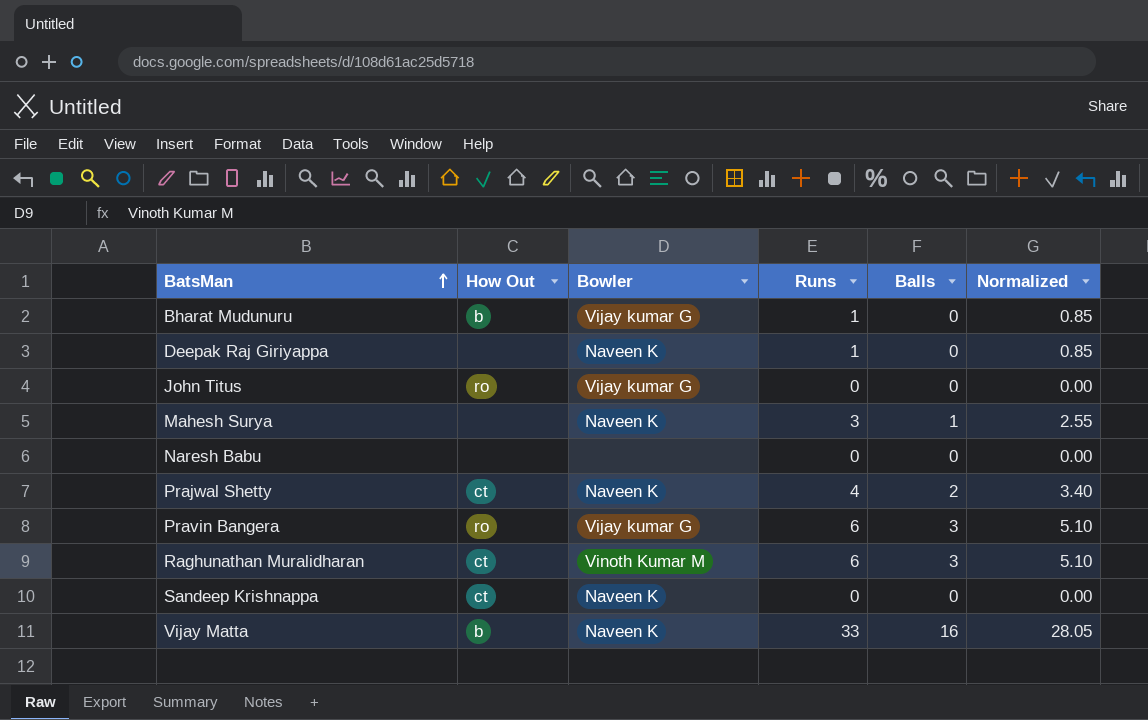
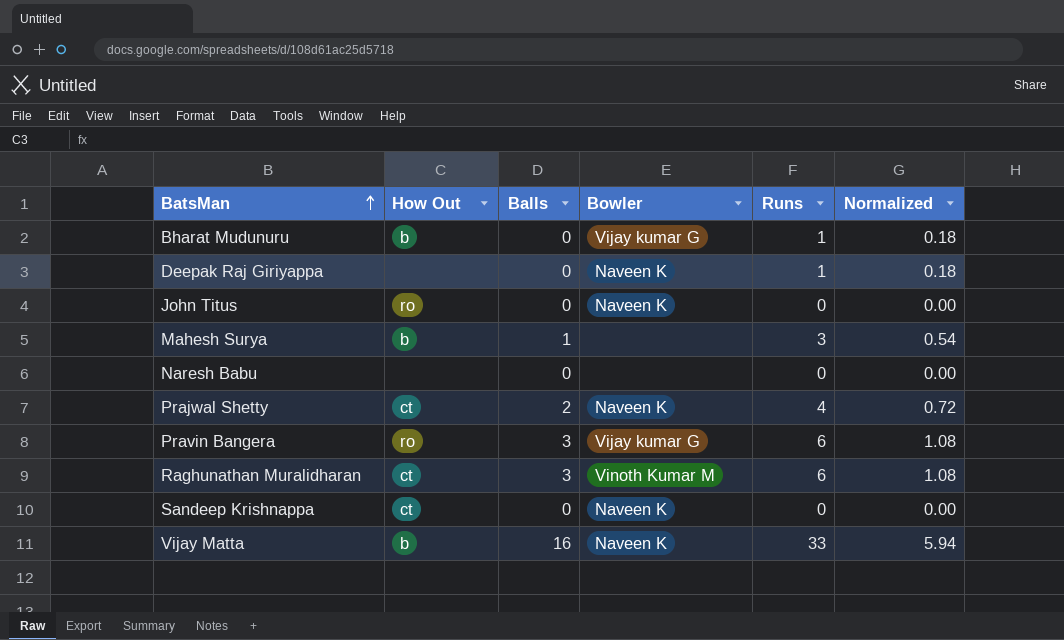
column Balls | position: 5 -> 3
column Normalized | formula: [Runs] * 0.85 -> [Runs] * 0.18
John Titus | Bowler: Vijay kumar G -> Naveen K
Mahesh Surya | How Out: none -> b
Mahesh Surya | Bowler: Naveen K -> none

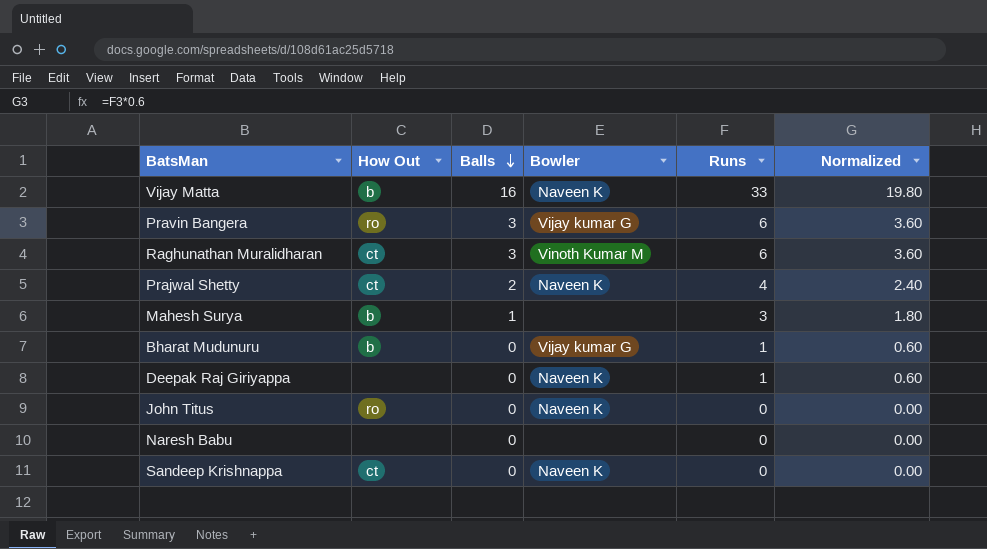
row order: BatsMan ascending -> Balls descending
column Normalized | formula: [Runs] * 0.18 -> [Runs] * 0.6

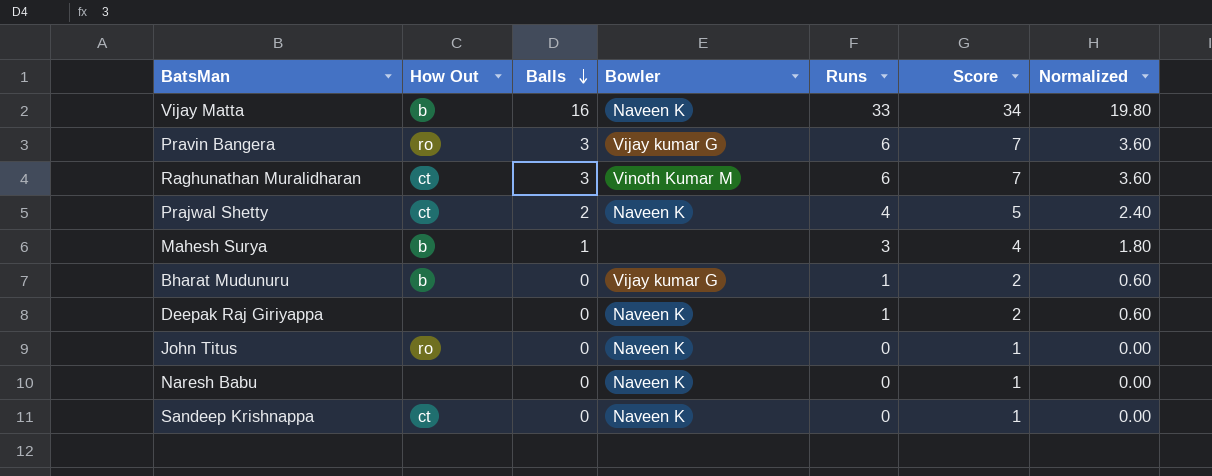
column Score | formula: none -> [Runs] + 1
Naresh Babu | Bowler: none -> Naveen K

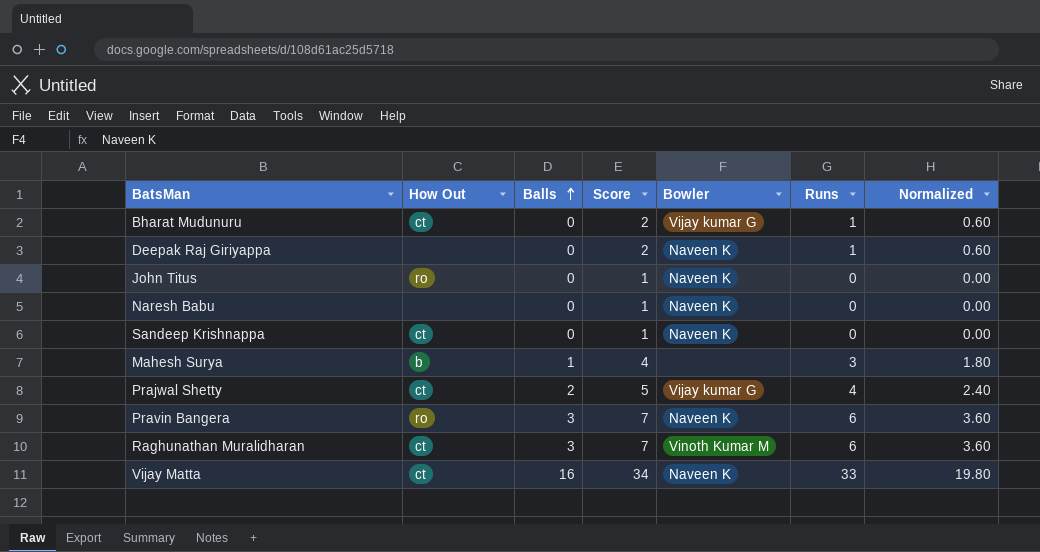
row order: Balls descending -> Balls ascending
column Score | position: 6 -> 4
Bharat Mudunuru | How Out: b -> ct
Prajwal Shetty | Bowler: Naveen K -> Vijay kumar G
Pravin Bangera | Bowler: Vijay kumar G -> Naveen K
Vijay Matta | How Out: b -> ct

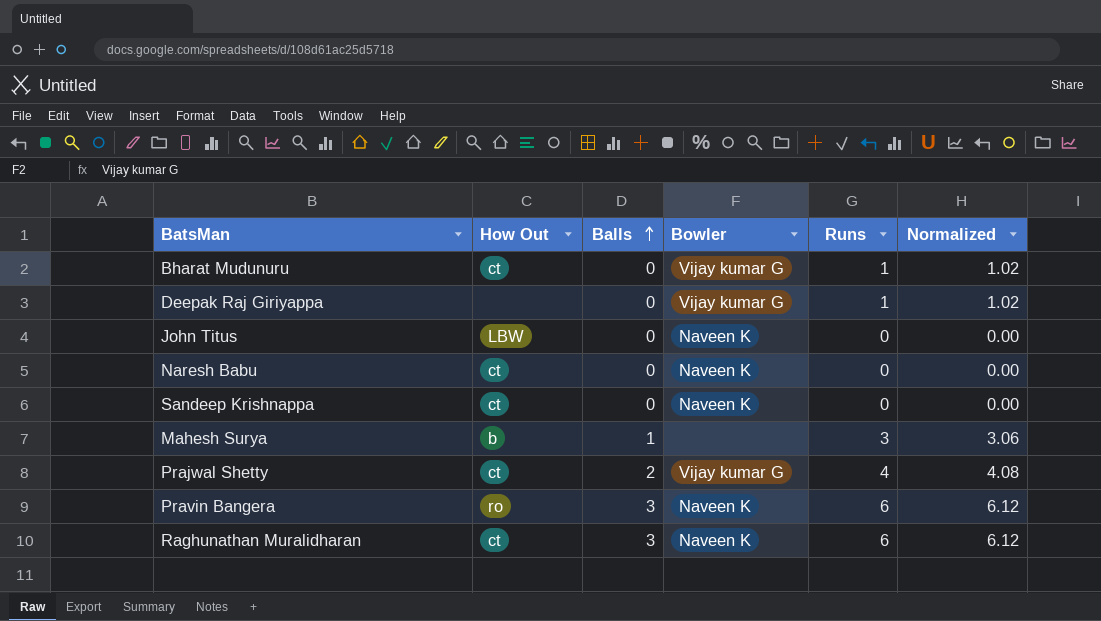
column Score | formula: [Runs] + 1 -> none
column Normalized | formula: [Runs] * 0.6 -> [Runs] * 1.02
row Vijay Matta: ct | 16 | 34 | Naveen K | 33 | 19.80 -> none
Deepak Raj Giriyappa | Bowler: Naveen K -> Vijay kumar G
John Titus | How Out: ro -> LBW
Naresh Babu | How Out: none -> ct
Raghunathan Muralidharan | Bowler: Vinoth Kumar M -> Naveen K

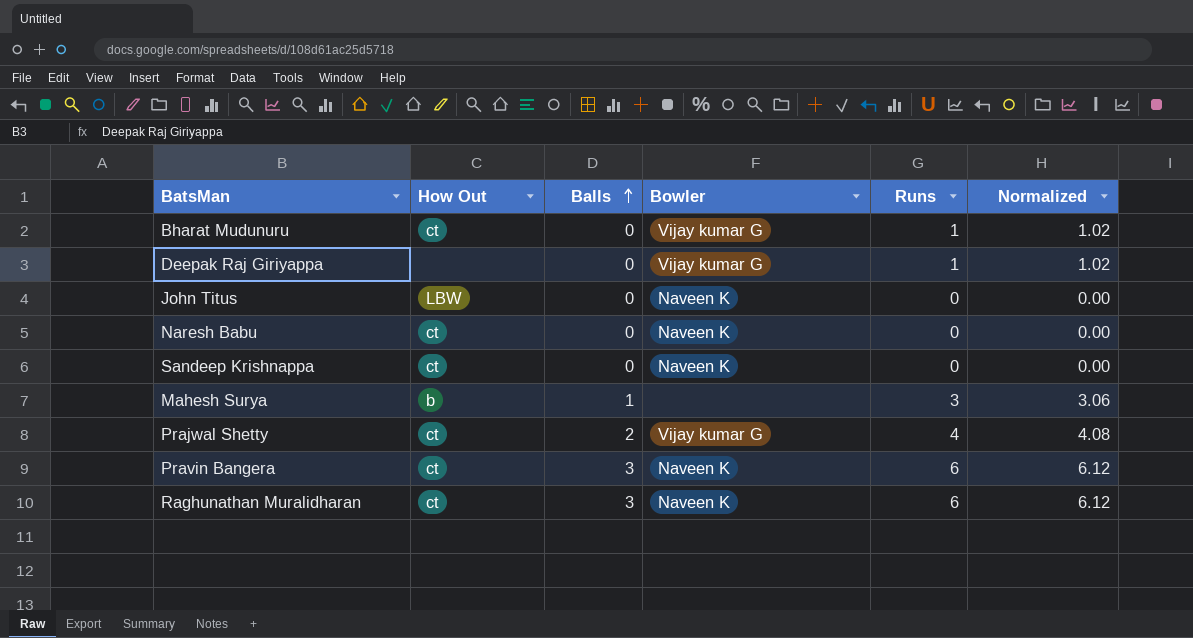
Pravin Bangera | How Out: ro -> ct

